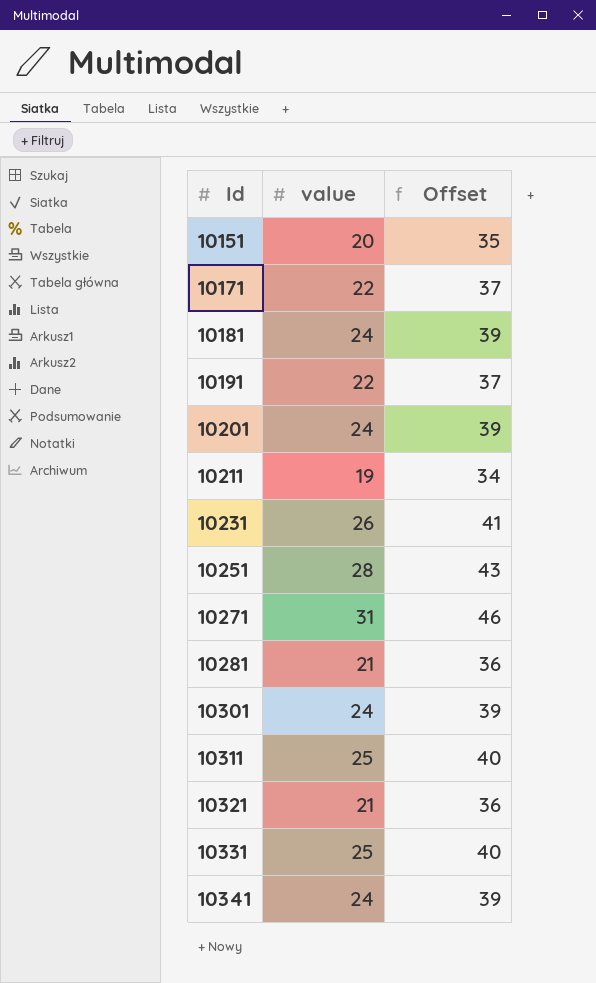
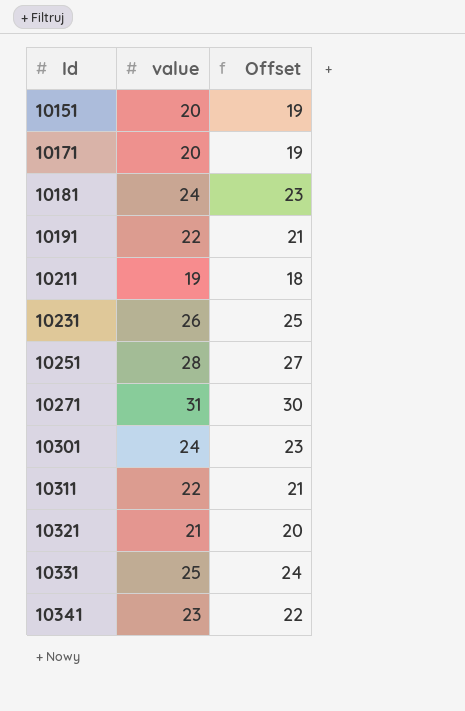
column Offset | formula: [value] + 15 -> [value] - 1
row 10201: 24 | 39 -> none
row 10281: 21 | 36 -> none
10171 | value: 22 -> 20
10311 | value: 25 -> 22
10341 | value: 24 -> 23

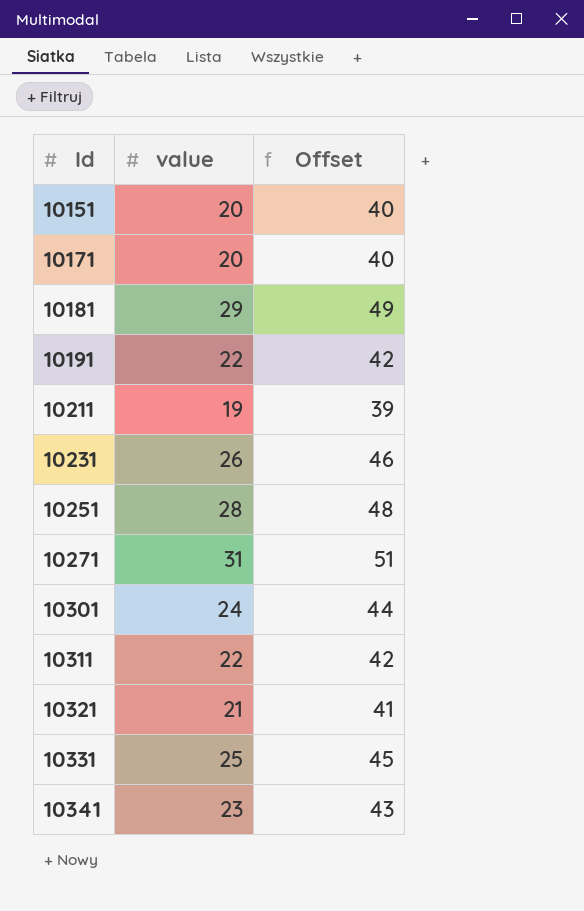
column Offset | formula: [value] - 1 -> [value] + 20
10181 | value: 24 -> 29

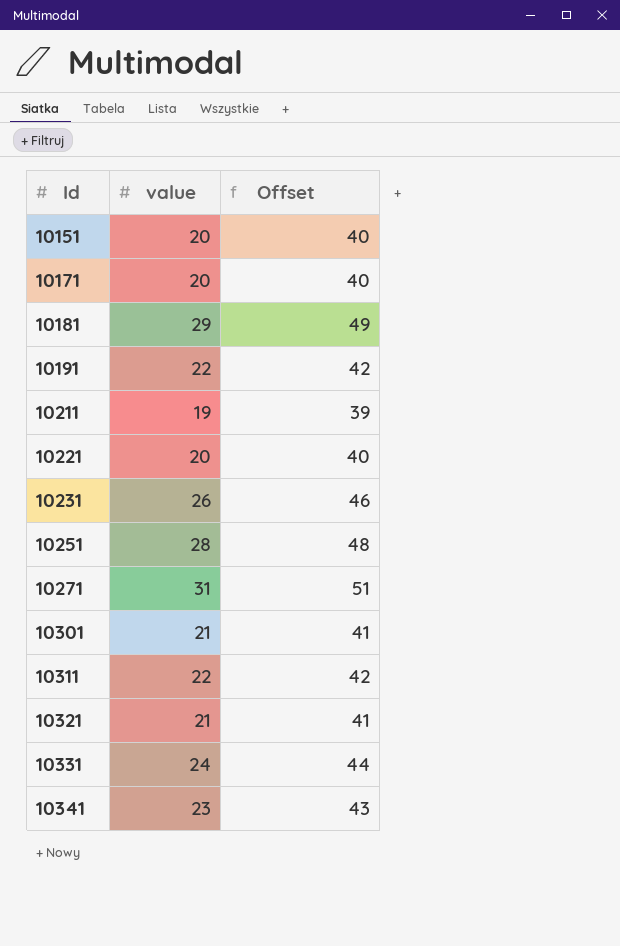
row 10221: none -> 20 | 40
10301 | value: 24 -> 21
10301 | Offset: 44 -> 41
10331 | value: 25 -> 24
10331 | Offset: 45 -> 44

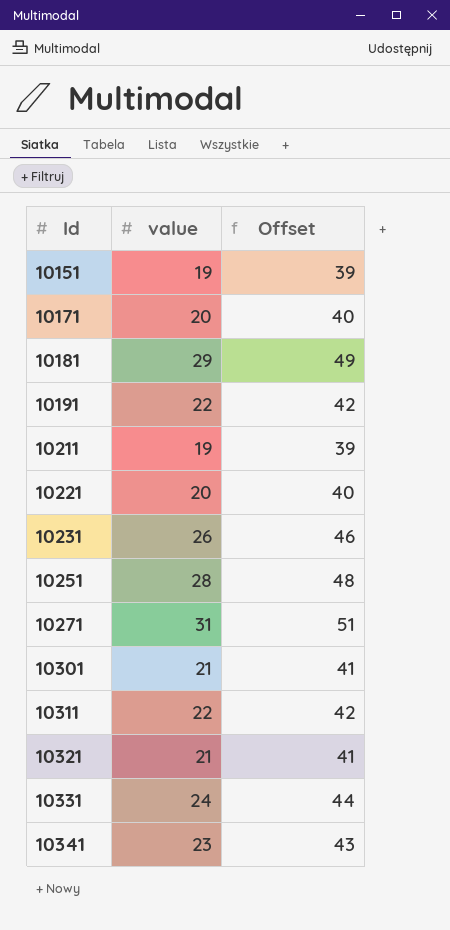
10151 | value: 20 -> 19
10151 | Offset: 40 -> 39

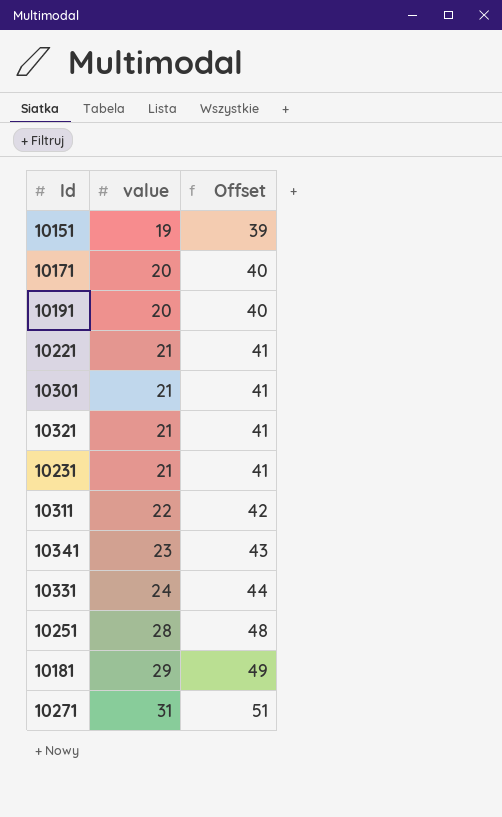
row order: Id ascending -> value ascending
row 10211: 19 | 39 -> none
10191 | value: 22 -> 20
10191 | Offset: 42 -> 40
10221 | value: 20 -> 21
10221 | Offset: 40 -> 41
10231 | value: 26 -> 21
10231 | Offset: 46 -> 41

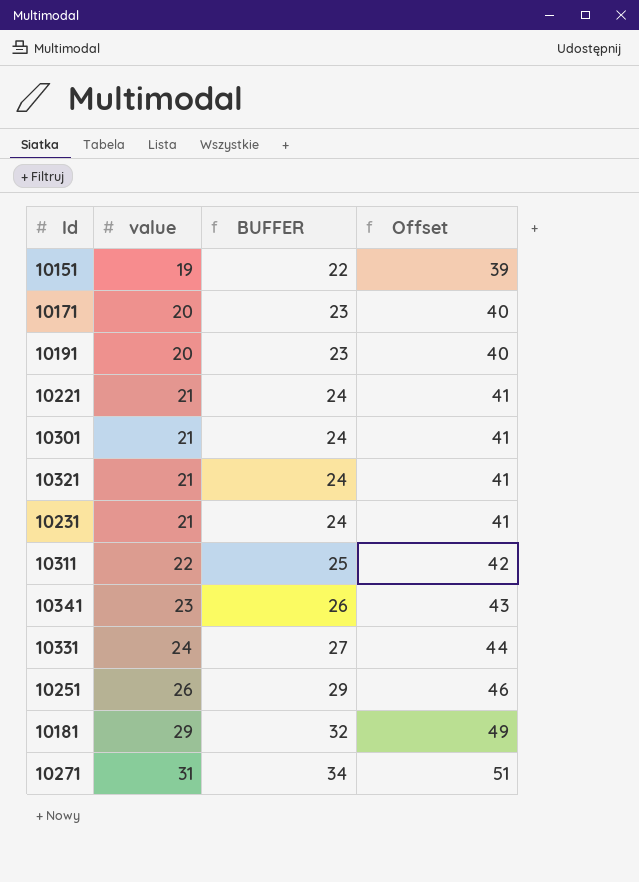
column BUFFER | formula: none -> [value] + 3
10251 | value: 28 -> 26
10251 | Offset: 48 -> 46

